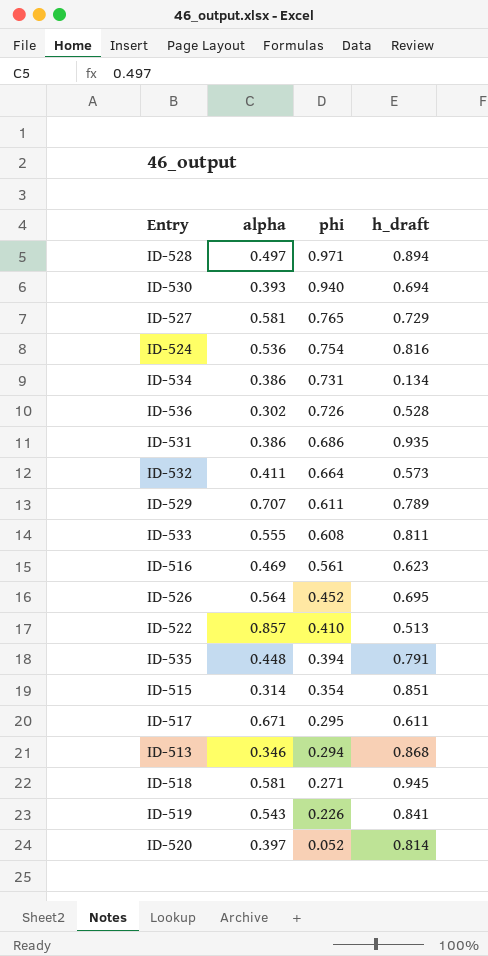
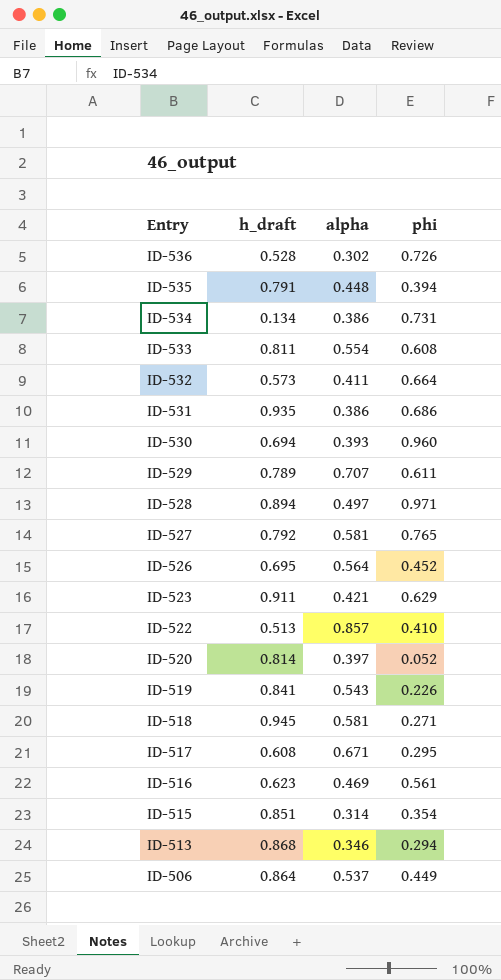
row order: phi descending -> Entry descending
column h_draft | position: 4 -> 2
row ID-524: 0.536 | 0.754 | 0.816 -> none
ID-533 | alpha: 0.555 -> 0.554
ID-530 | phi: 0.940 -> 0.960
ID-527 | h_draft: 0.729 -> 0.792
row ID-523: none -> 0.911 | 0.421 | 0.629
ID-517 | h_draft: 0.611 -> 0.608
row ID-506: none -> 0.864 | 0.537 | 0.449

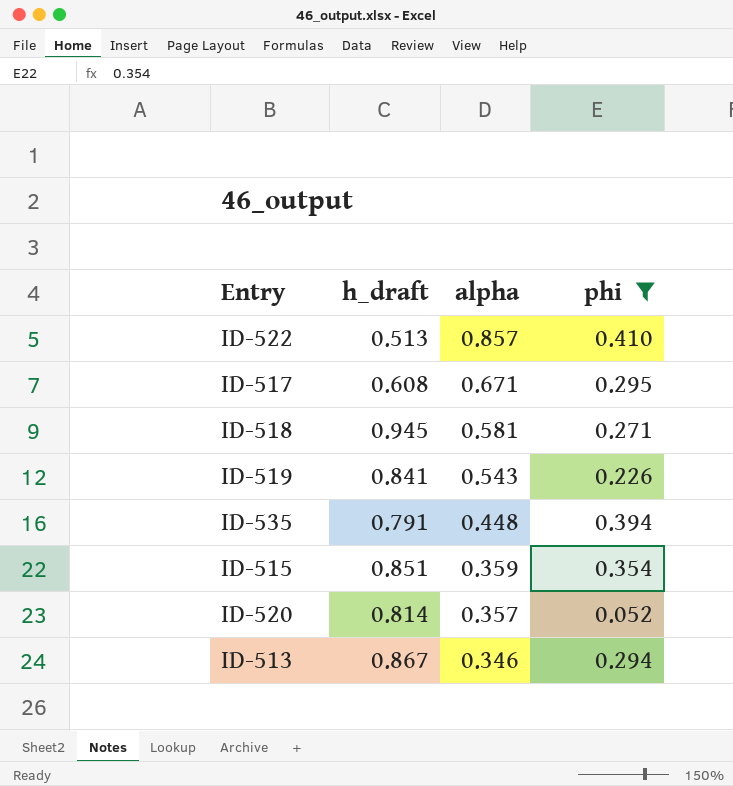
filter: none -> phi <= 0.410
row order: Entry descending -> alpha descending
ID-515 | alpha: 0.314 -> 0.359
ID-520 | alpha: 0.397 -> 0.357
ID-513 | h_draft: 0.868 -> 0.867

